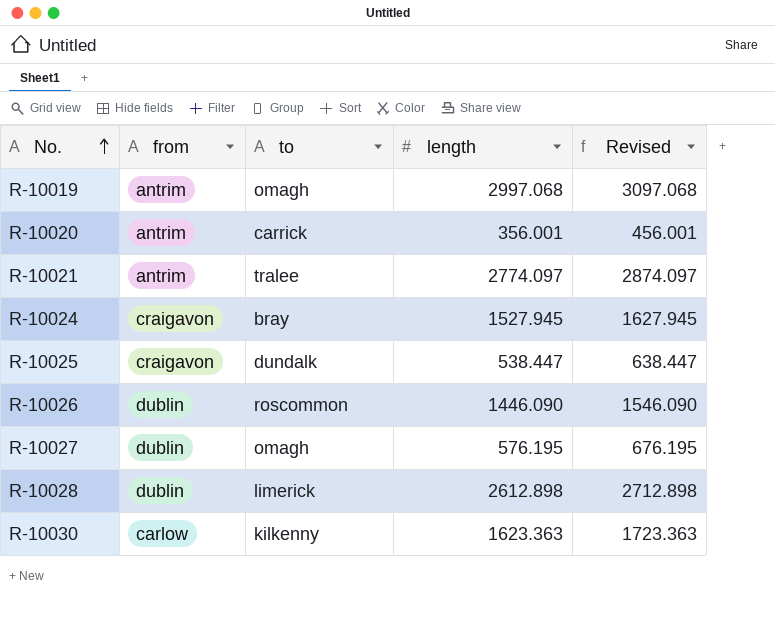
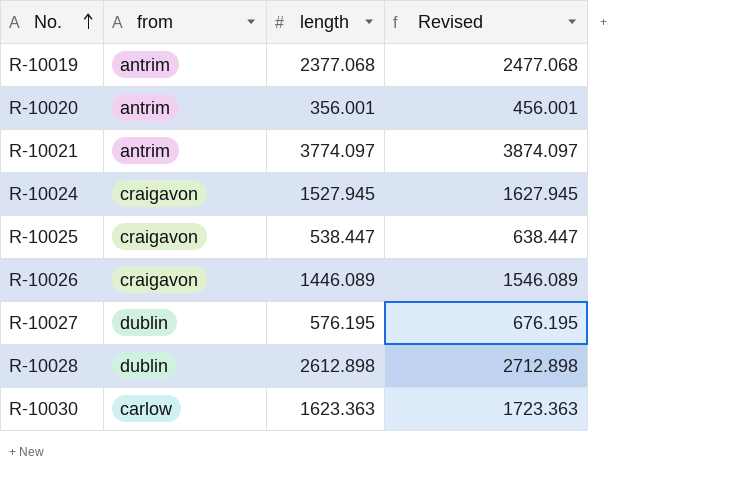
column to | position: 3 -> none
R-10019 | length: 2997.068 -> 2377.068
R-10019 | Revised: 3097.068 -> 2477.068
R-10021 | length: 2774.097 -> 3774.097
R-10021 | Revised: 2874.097 -> 3874.097
R-10026 | from: dublin -> craigavon
R-10026 | length: 1446.090 -> 1446.089
R-10026 | Revised: 1546.090 -> 1546.089

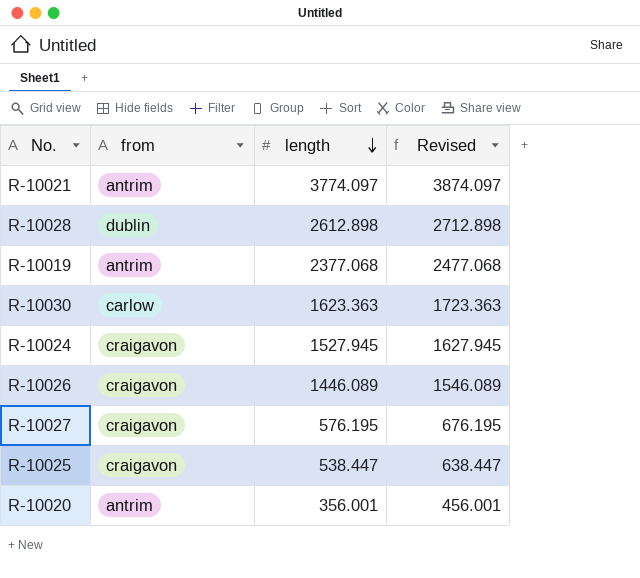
row order: No. ascending -> length descending
R-10027 | from: dublin -> craigavon

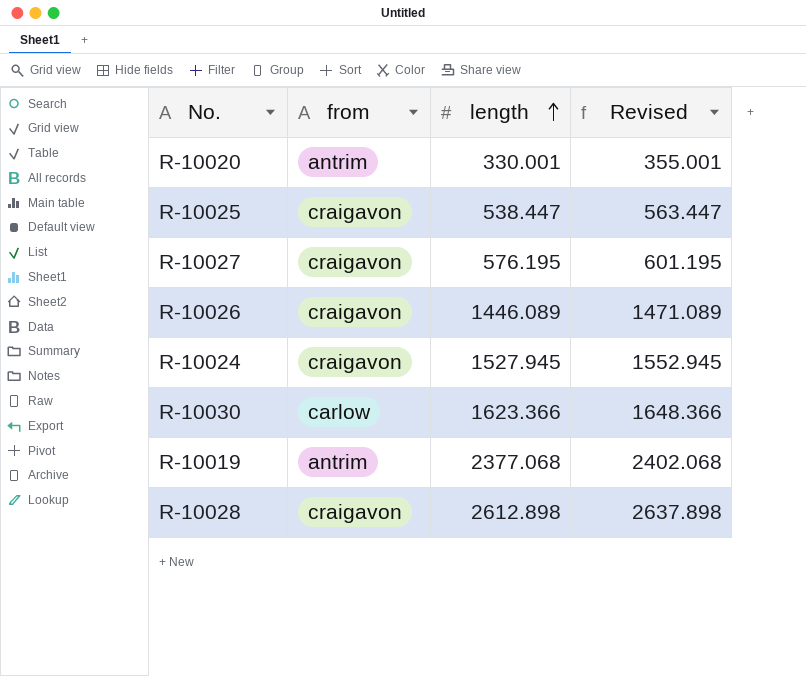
row order: length descending -> length ascending
column Revised | formula: [length] + 100 -> [length] + 25
row R-10021: antrim | 3774.097 | 3874.097 -> none
R-10020 | length: 356.001 -> 330.001
R-10030 | length: 1623.363 -> 1623.366
R-10028 | from: dublin -> craigavon

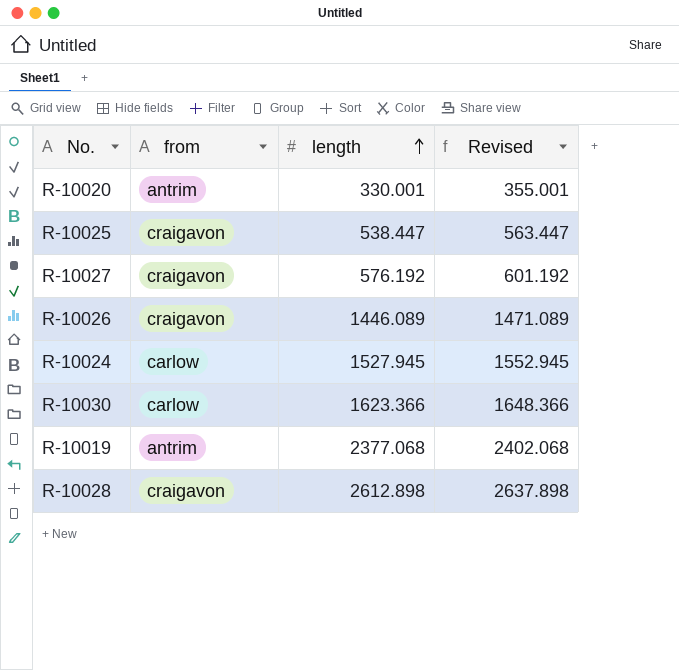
R-10027 | length: 576.195 -> 576.192
R-10027 | Revised: 601.195 -> 601.192
R-10024 | from: craigavon -> carlow

